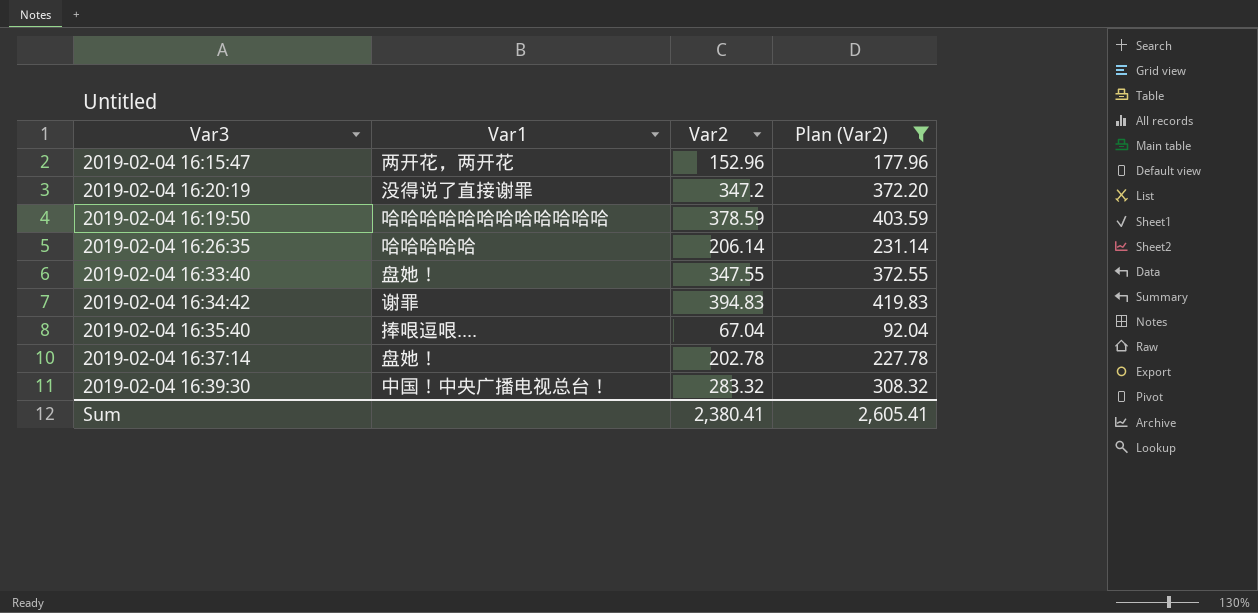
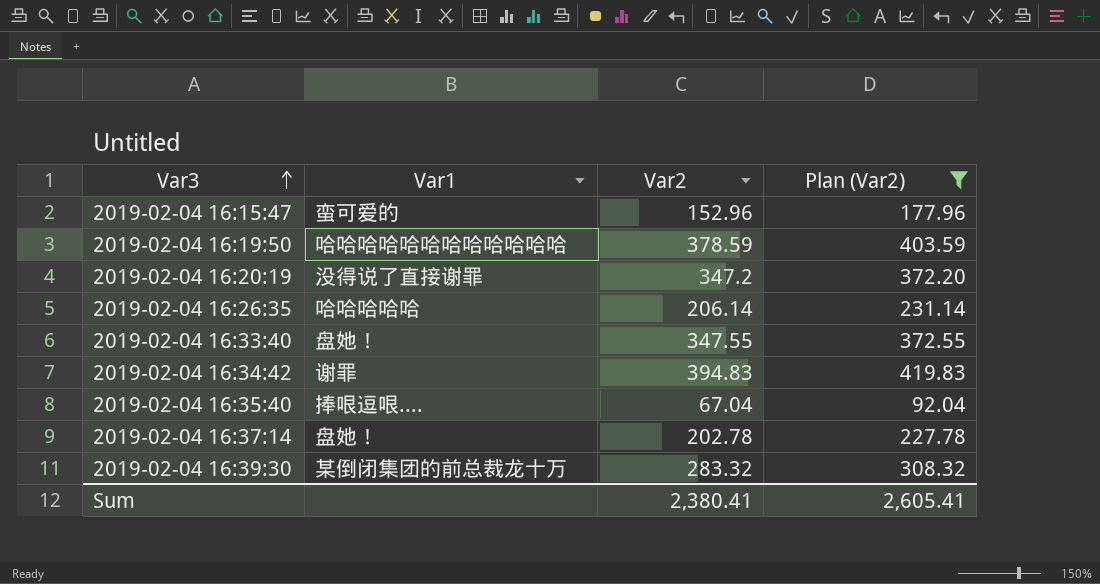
row order: none -> Var3 ascending
2019-02-04 16:15:47 | Var1: 两开花，两开花 -> 蛮可爱的
2019-02-04 16:39:30 | Var1: 中国！中央广播电视总台！ -> 某倒闭集团的前总裁龙十万

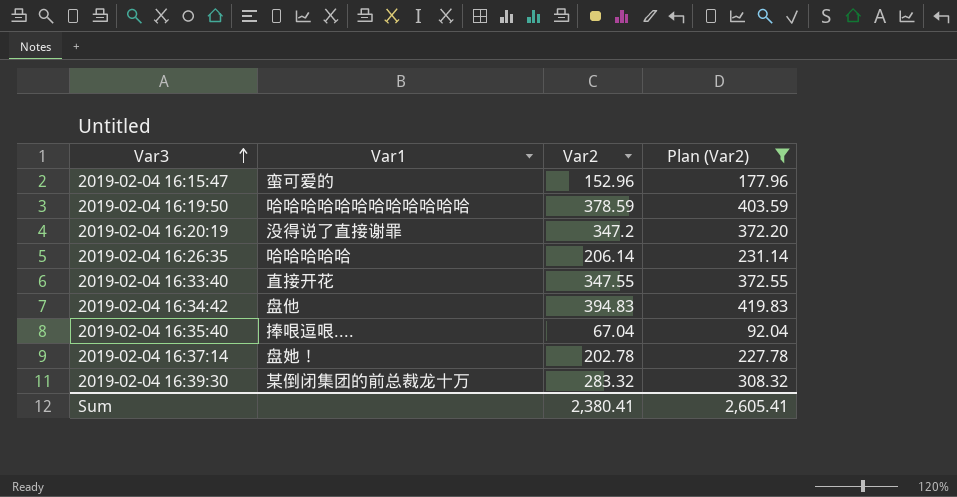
2019-02-04 16:33:40 | Var1: 盘她！ -> 直接开花
2019-02-04 16:34:42 | Var1: 谢罪 -> 盘他

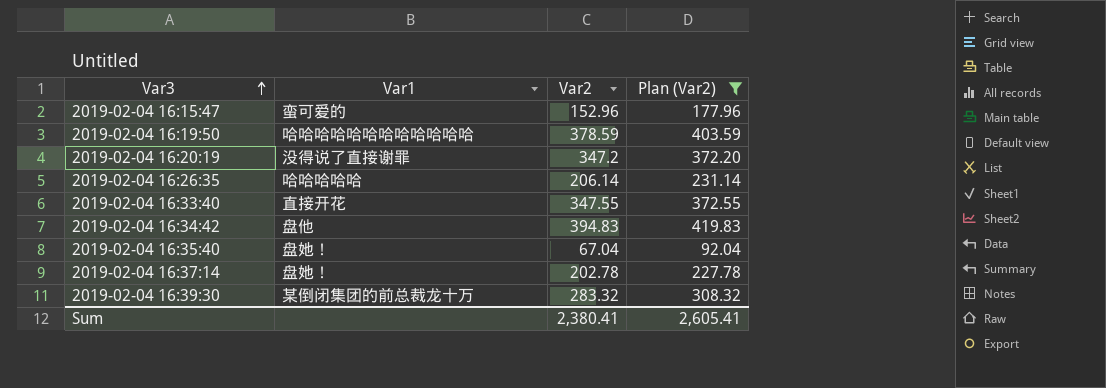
2019-02-04 16:35:40 | Var1: 捧哏逗哏.... -> 盘她！

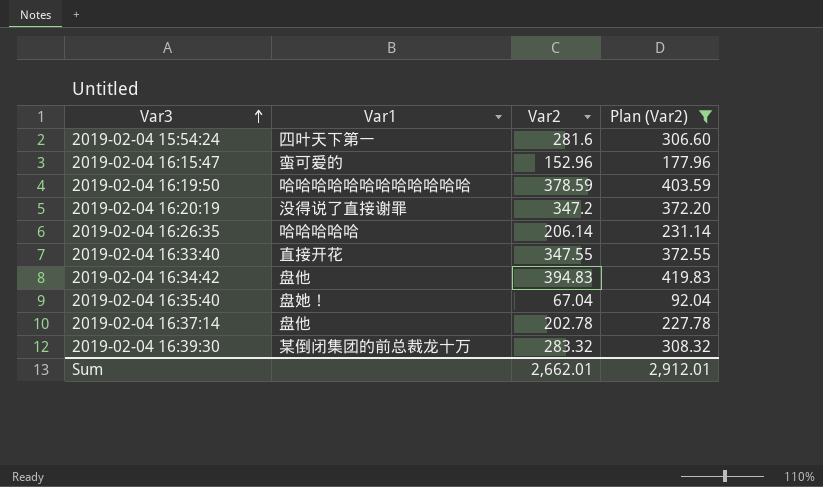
row 2019-02-04 15:54:24: none -> 四叶天下第一 | 281.6 | 306.60
2019-02-04 16:37:14 | Var1: 盘她！ -> 盘他
Sum | Var2: 2,380.41 -> 2,662.01
Sum | Plan (Var2): 2,605.41 -> 2,912.01

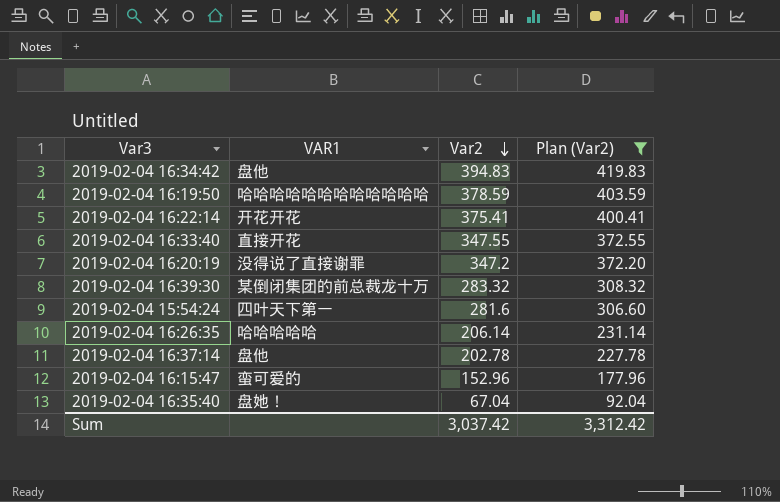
row order: Var3 ascending -> Var2 descending
column name: Var1 -> VAR1
row 2019-02-04 16:22:14: none -> 开花开花 | 375.41 | 400.41
Sum | Var2: 2,662.01 -> 3,037.42
Sum | Plan (Var2): 2,912.01 -> 3,312.42

